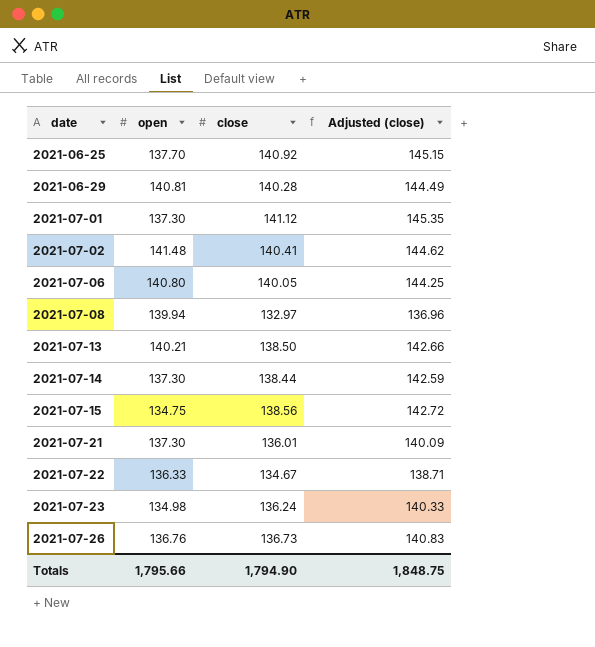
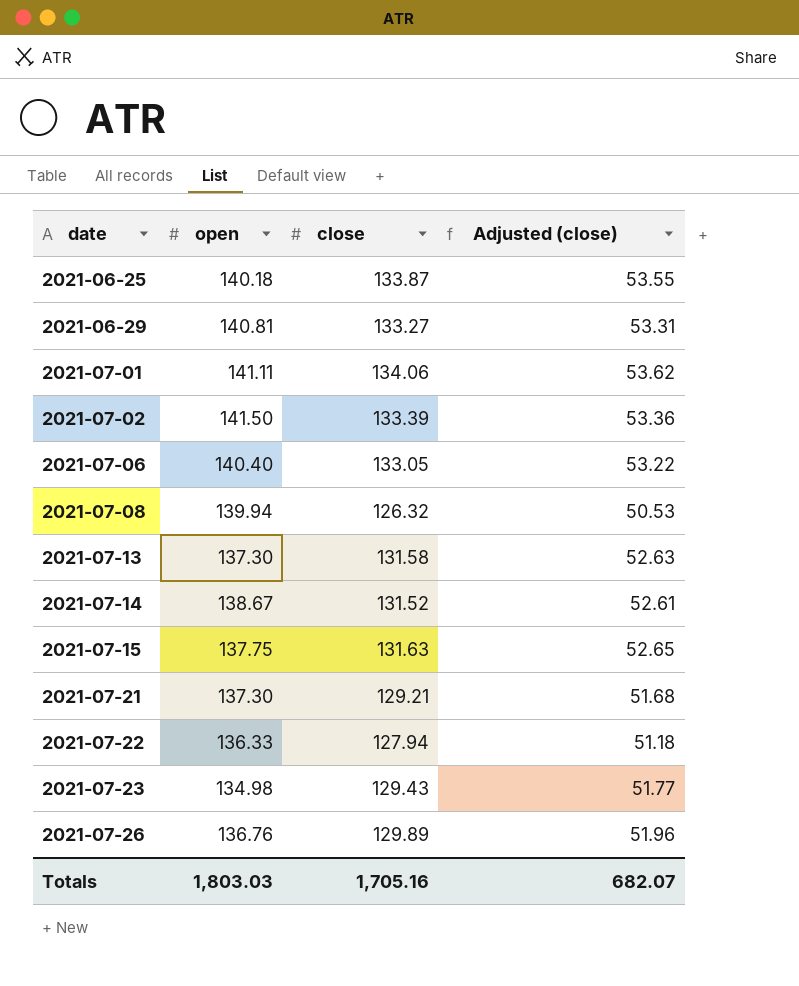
column Adjusted (close) | formula: [close] * 1.03 -> [close] * 0.4
2021-06-25 | open: 137.70 -> 140.18
2021-06-25 | close: 140.92 -> 133.87
2021-06-29 | close: 140.28 -> 133.27
2021-07-01 | open: 137.30 -> 141.11
2021-07-01 | close: 141.12 -> 134.06
2021-07-02 | open: 141.48 -> 141.50
2021-07-02 | close: 140.41 -> 133.39
2021-07-06 | open: 140.80 -> 140.40
2021-07-06 | close: 140.05 -> 133.05
2021-07-08 | close: 132.97 -> 126.32
2021-07-13 | open: 140.21 -> 137.30
2021-07-13 | close: 138.50 -> 131.58
2021-07-14 | open: 137.30 -> 138.67
2021-07-14 | close: 138.44 -> 131.52
2021-07-15 | open: 134.75 -> 137.75
2021-07-15 | close: 138.56 -> 131.63
2021-07-21 | close: 136.01 -> 129.21
2021-07-22 | close: 134.67 -> 127.94
2021-07-23 | close: 136.24 -> 129.43
2021-07-26 | close: 136.73 -> 129.89
Totals | open: 1,795.66 -> 1,803.03
Totals | close: 1,794.90 -> 1,705.16
Totals | Adjusted (close): 1,848.75 -> 682.07

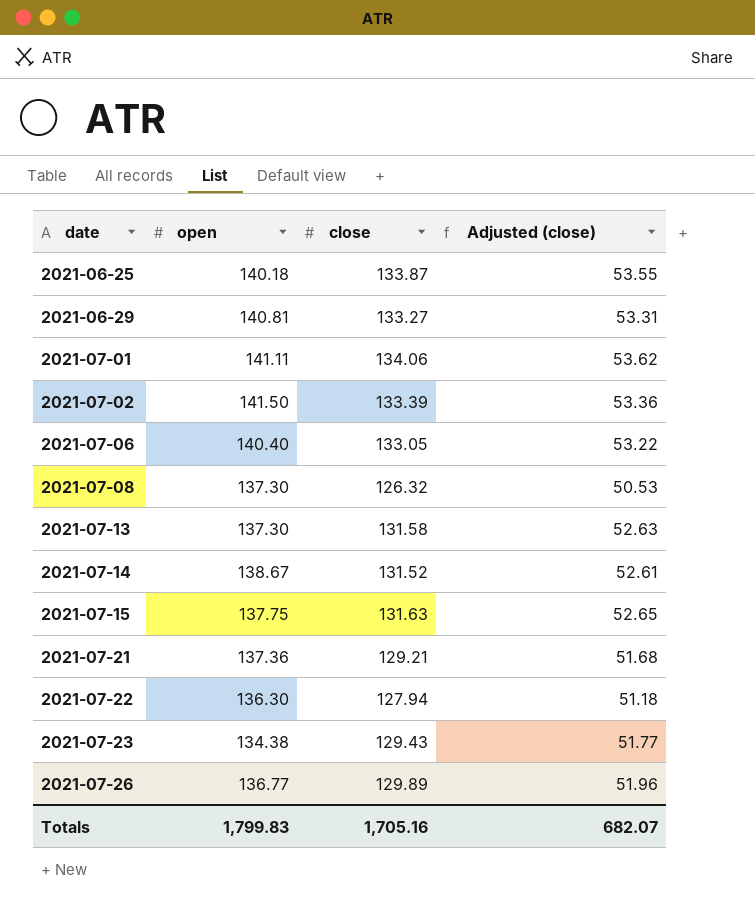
2021-07-08 | open: 139.94 -> 137.30
2021-07-21 | open: 137.30 -> 137.36
2021-07-22 | open: 136.33 -> 136.30
2021-07-23 | open: 134.98 -> 134.38
2021-07-26 | open: 136.76 -> 136.77
Totals | open: 1,803.03 -> 1,799.83

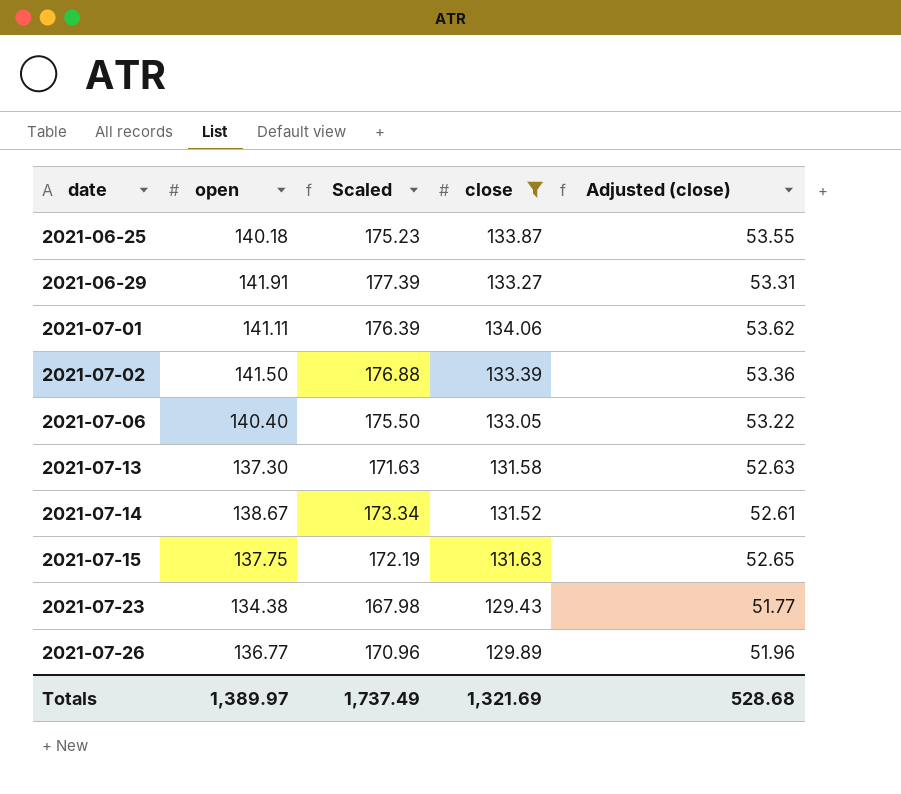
filter: none -> close >= 129.43
column Scaled | formula: none -> [open] * 1.25
2021-06-29 | open: 140.81 -> 141.91
Totals | open: 1,799.83 -> 1,389.97
Totals | close: 1,705.16 -> 1,321.69
Totals | Adjusted (close): 682.07 -> 528.68

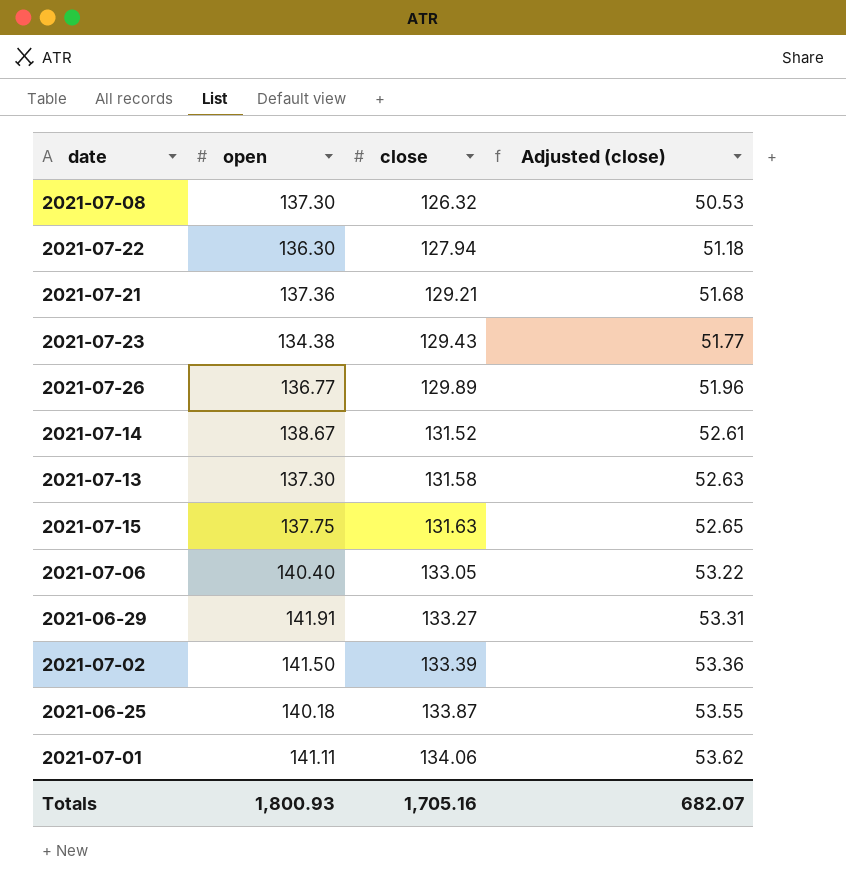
filter: close >= 129.43 -> none
row order: date ascending -> close ascending
column Scaled | formula: [open] * 1.25 -> none
Totals | open: 1,389.97 -> 1,800.93
Totals | close: 1,321.69 -> 1,705.16
Totals | Adjusted (close): 528.68 -> 682.07

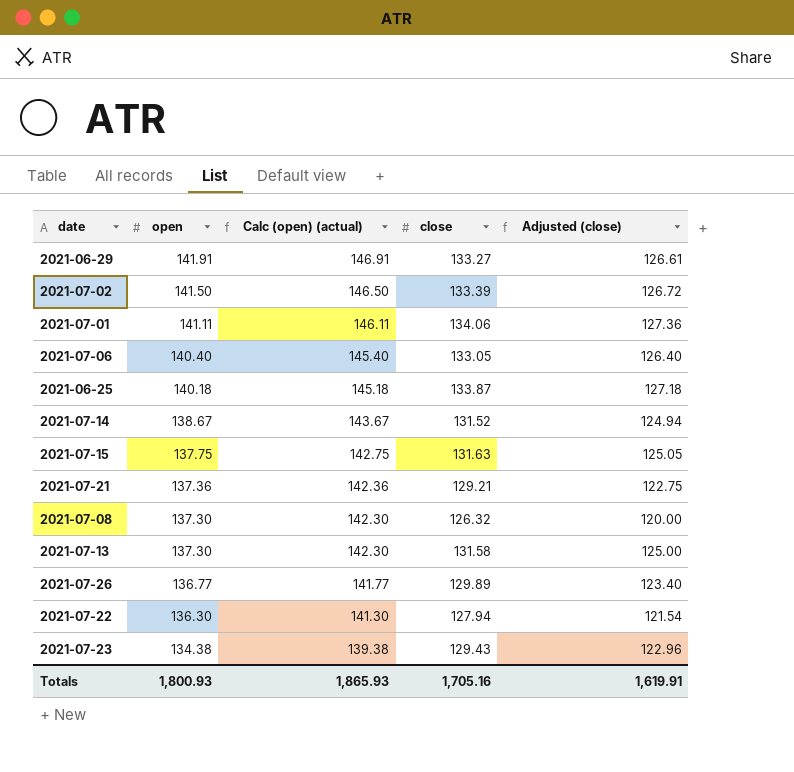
row order: close ascending -> open descending
column Calc (open) (actual) | formula: none -> [open] + 5
column Adjusted (close) | formula: [close] * 0.4 -> [close] * 0.95
Totals | Adjusted (close): 682.07 -> 1,619.91

